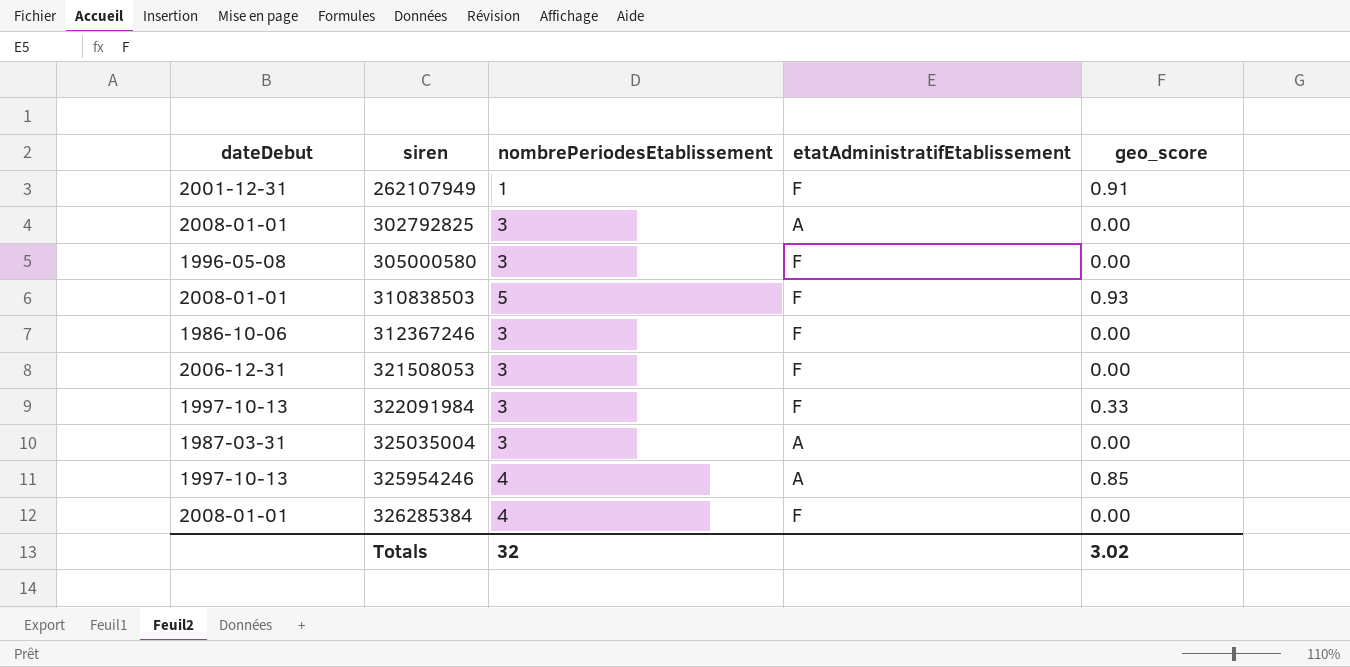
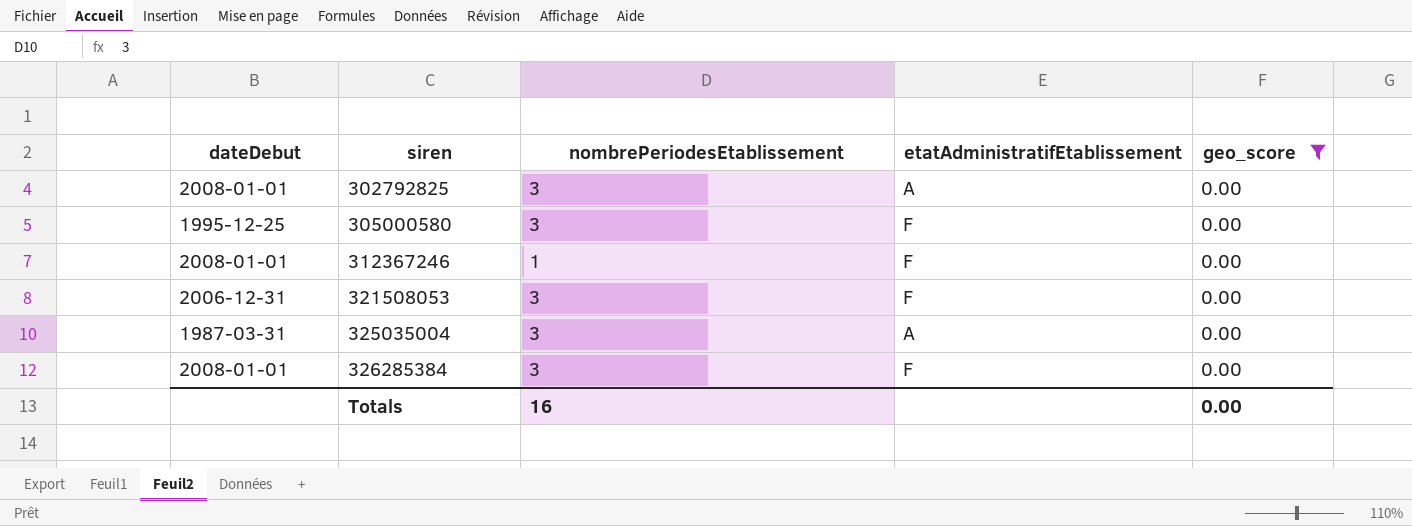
filter: none -> geo_score = 0.00
305000580 | dateDebut: 1996-05-08 -> 1995-12-25
312367246 | dateDebut: 1986-10-06 -> 2008-01-01
312367246 | nombrePeriodesEtablissement: 3 -> 1
326285384 | nombrePeriodesEtablissement: 4 -> 3
Totals | nombrePeriodesEtablissement: 32 -> 16
Totals | geo_score: 3.02 -> 0.00

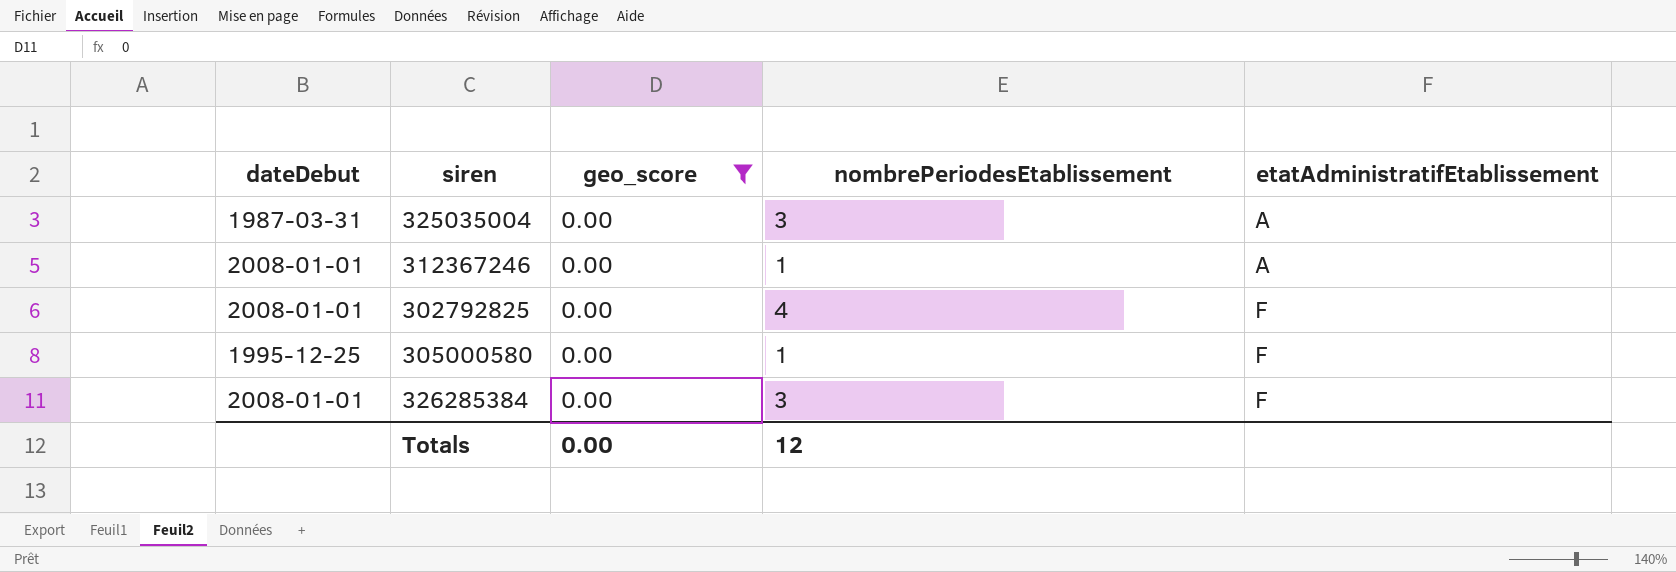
row order: siren ascending -> etatAdministratifEtablissement ascending
column geo_score | position: 5 -> 3
row 321508053: 2006-12-31 | 3 | F | 0.00 -> none
312367246 | etatAdministratifEtablissement: F -> A
302792825 | nombrePeriodesEtablissement: 3 -> 4
302792825 | etatAdministratifEtablissement: A -> F
305000580 | nombrePeriodesEtablissement: 3 -> 1
Totals | nombrePeriodesEtablissement: 16 -> 12

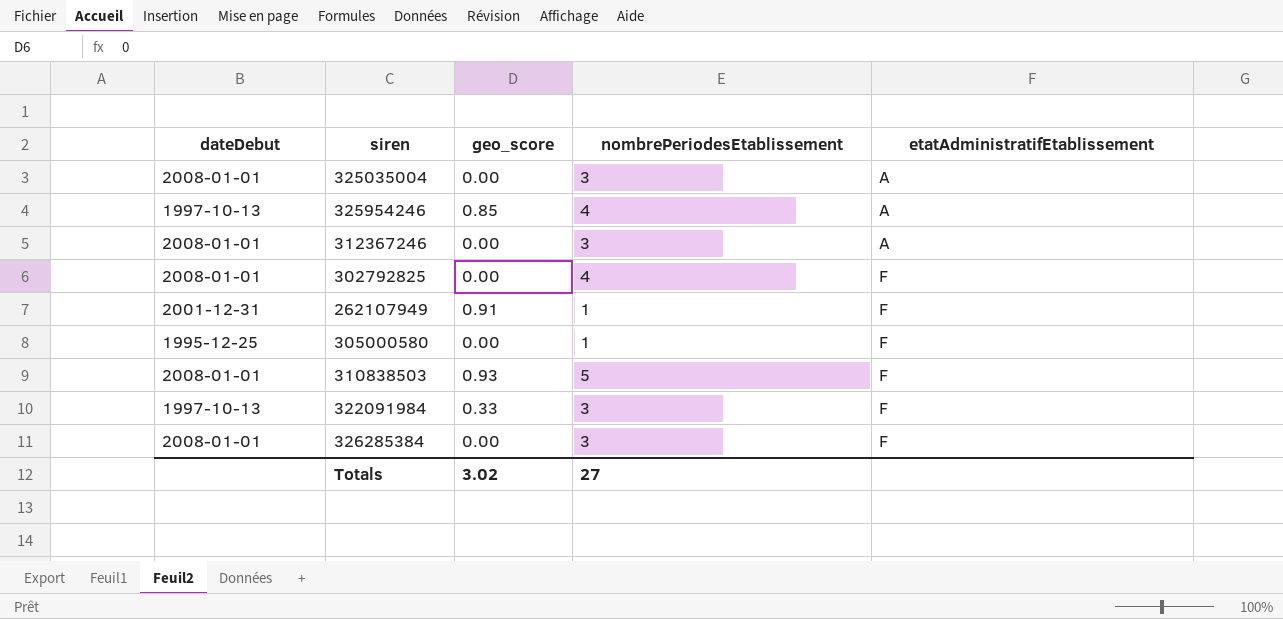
filter: geo_score = 0.00 -> none
325035004 | dateDebut: 1987-03-31 -> 2008-01-01
312367246 | nombrePeriodesEtablissement: 1 -> 3
Totals | geo_score: 0.00 -> 3.02
Totals | nombrePeriodesEtablissement: 12 -> 27

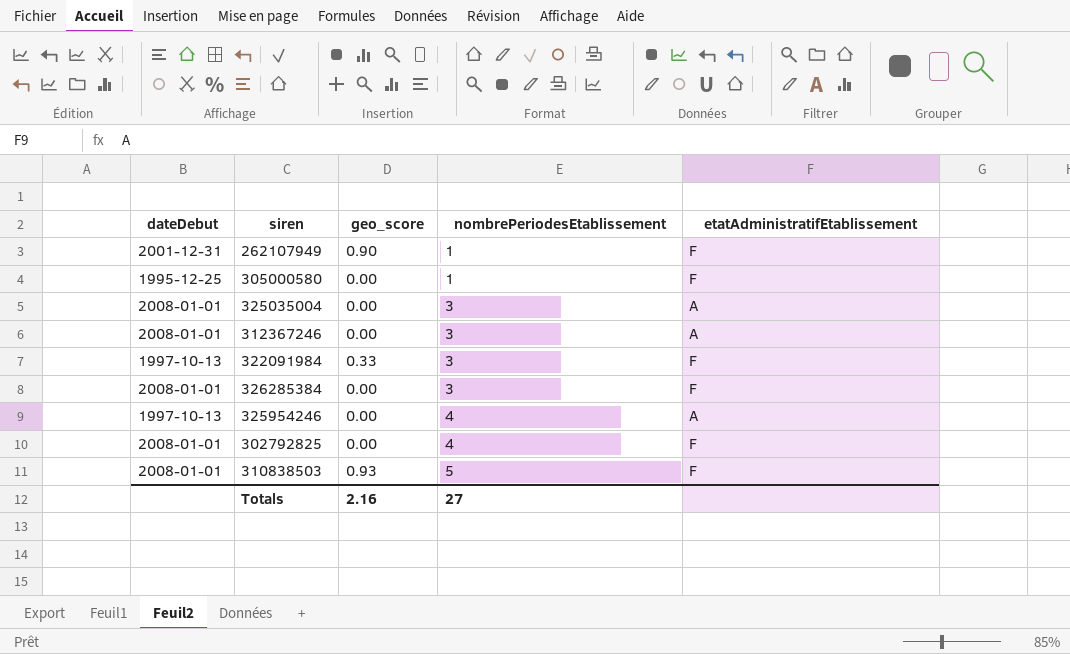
row order: etatAdministratifEtablissement ascending -> nombrePeriodesEtablissement ascending
262107949 | geo_score: 0.91 -> 0.90
325954246 | geo_score: 0.85 -> 0.00
Totals | geo_score: 3.02 -> 2.16

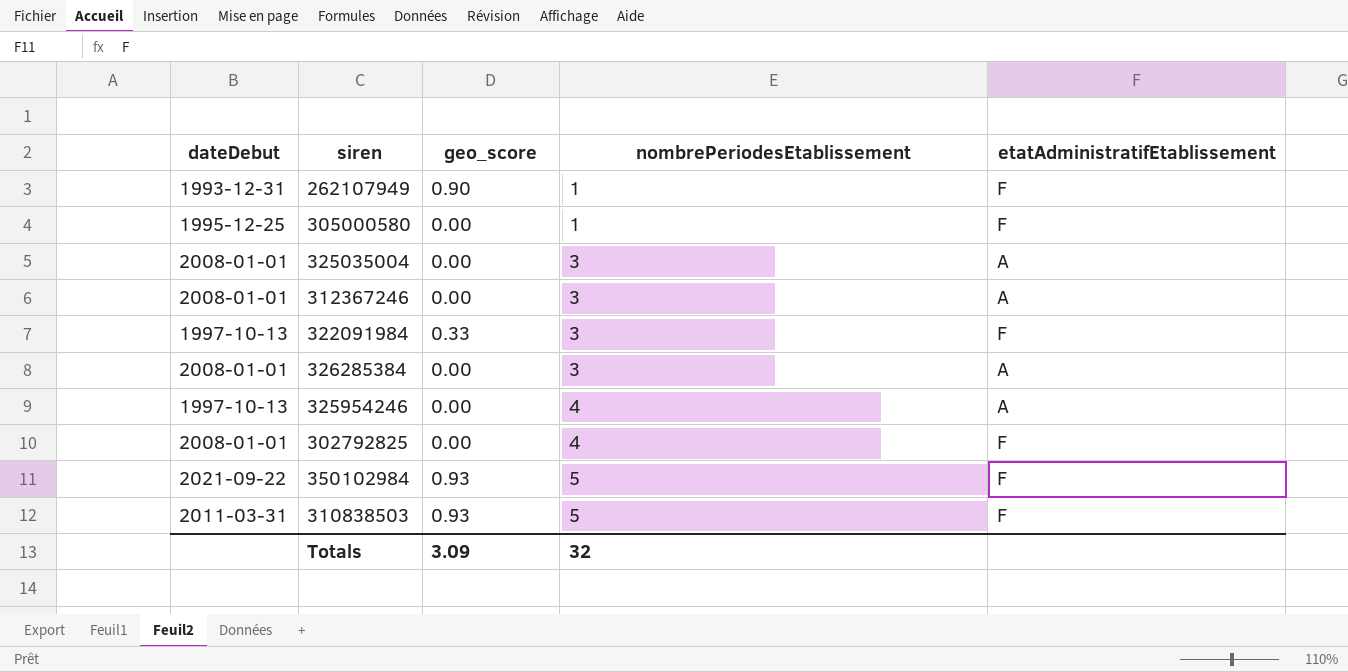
262107949 | dateDebut: 2001-12-31 -> 1993-12-31
326285384 | etatAdministratifEtablissement: F -> A
row 350102984: none -> 2021-09-22 | 0.93 | 5 | F
310838503 | dateDebut: 2008-01-01 -> 2011-03-31
Totals | geo_score: 2.16 -> 3.09
Totals | nombrePeriodesEtablissement: 27 -> 32

